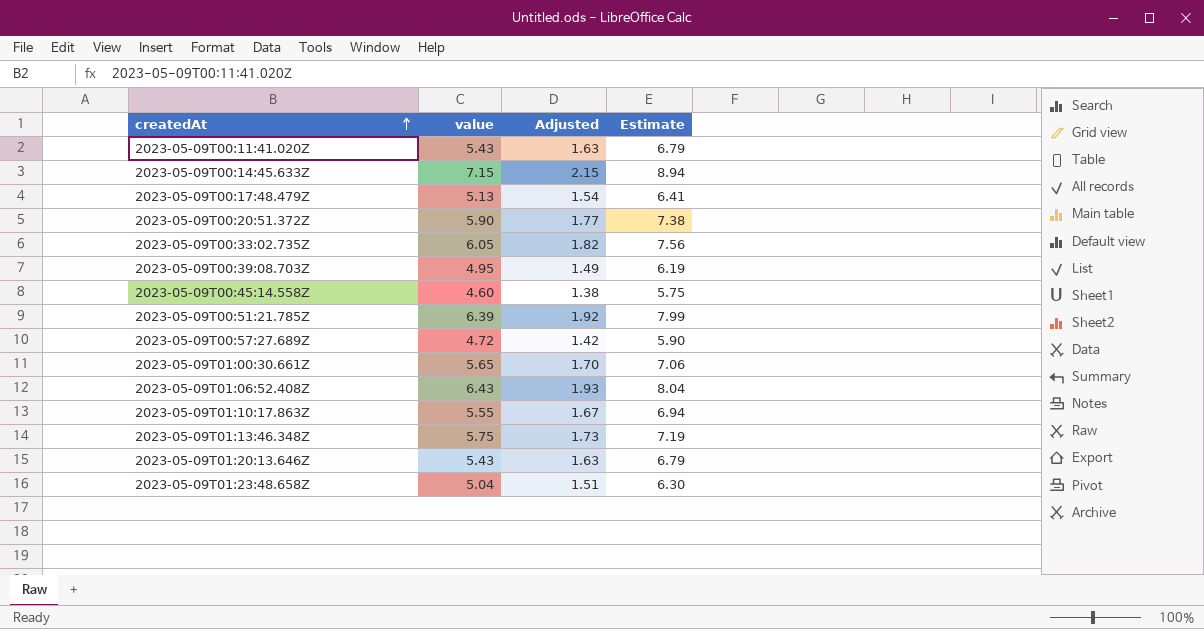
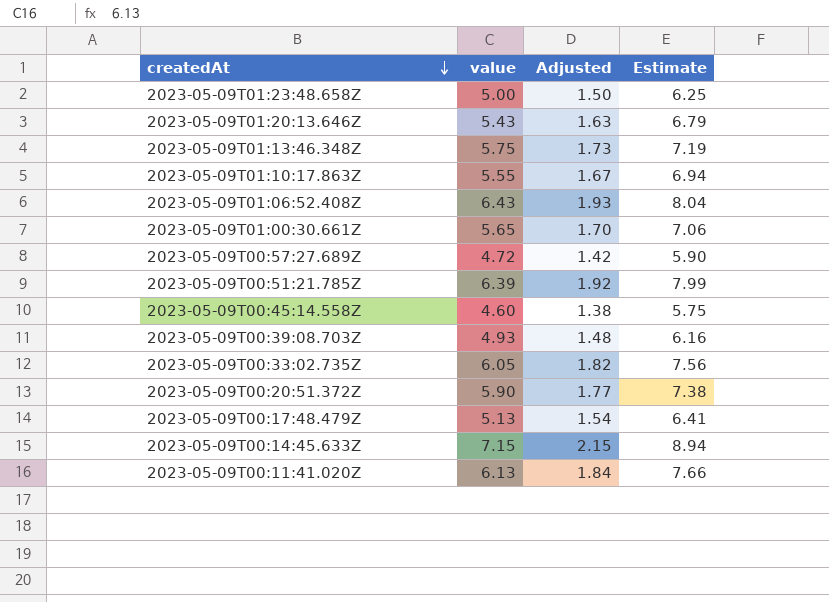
row order: createdAt ascending -> createdAt descending
2023-05-09T01:23:48.658Z | value: 5.04 -> 5.00
2023-05-09T01:23:48.658Z | Adjusted: 1.51 -> 1.50
2023-05-09T01:23:48.658Z | Estimate: 6.30 -> 6.25
2023-05-09T00:39:08.703Z | value: 4.95 -> 4.93
2023-05-09T00:39:08.703Z | Adjusted: 1.49 -> 1.48
2023-05-09T00:39:08.703Z | Estimate: 6.19 -> 6.16
2023-05-09T00:11:41.020Z | value: 5.43 -> 6.13
2023-05-09T00:11:41.020Z | Adjusted: 1.63 -> 1.84
2023-05-09T00:11:41.020Z | Estimate: 6.79 -> 7.66

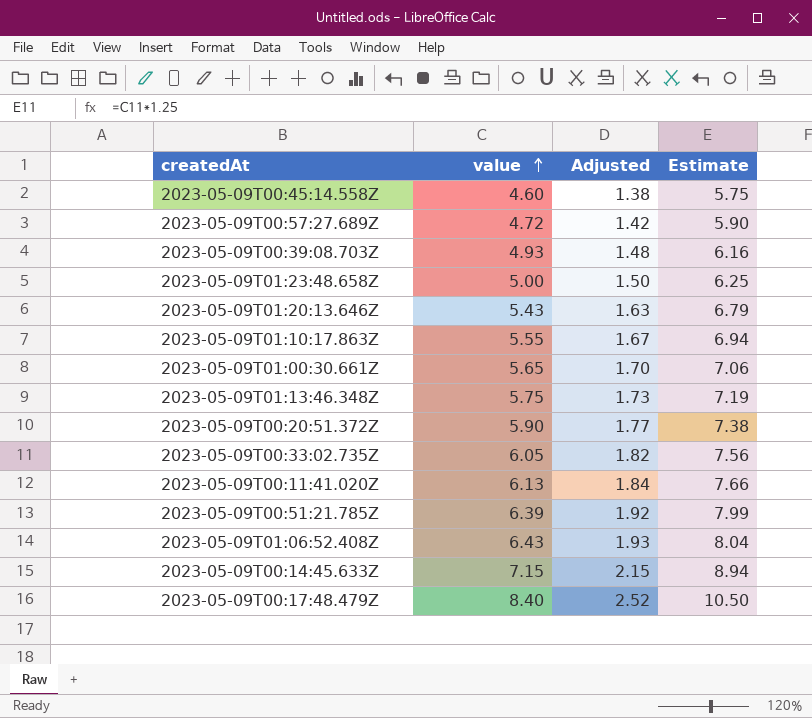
row order: createdAt descending -> value ascending
2023-05-09T00:17:48.479Z | value: 5.13 -> 8.40
2023-05-09T00:17:48.479Z | Adjusted: 1.54 -> 2.52
2023-05-09T00:17:48.479Z | Estimate: 6.41 -> 10.50

